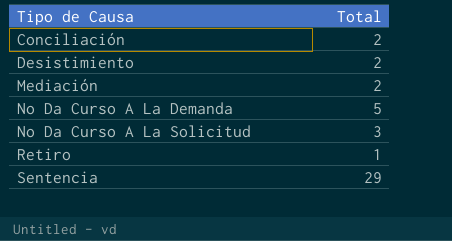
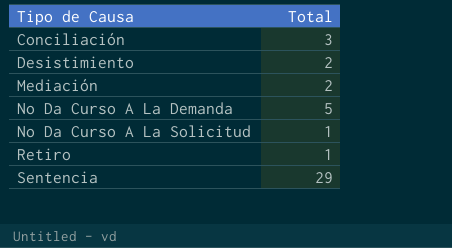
Conciliación | Total: 2 -> 3
No Da Curso A La Solicitud | Total: 3 -> 1

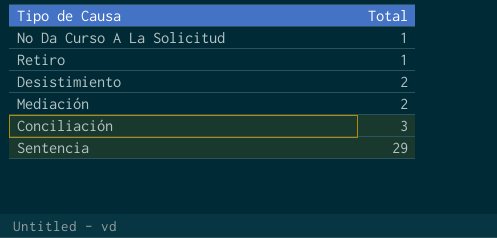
row order: Tipo de Causa ascending -> Total ascending
row No Da Curso A La Demanda: 5 -> none

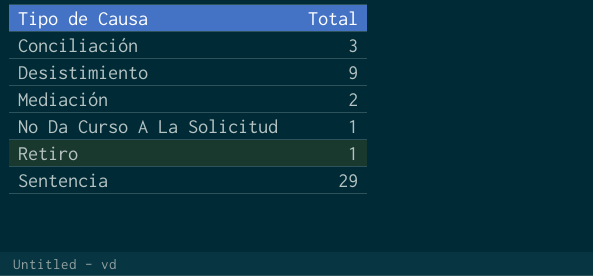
row order: Total ascending -> Tipo de Causa ascending
Desistimiento | Total: 2 -> 9

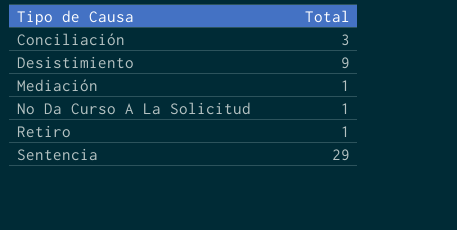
Mediación | Total: 2 -> 1

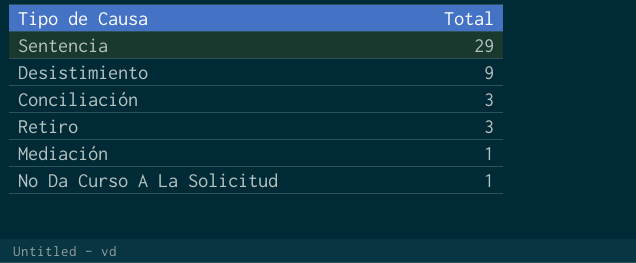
row order: Tipo de Causa ascending -> Total descending
Retiro | Total: 1 -> 3

